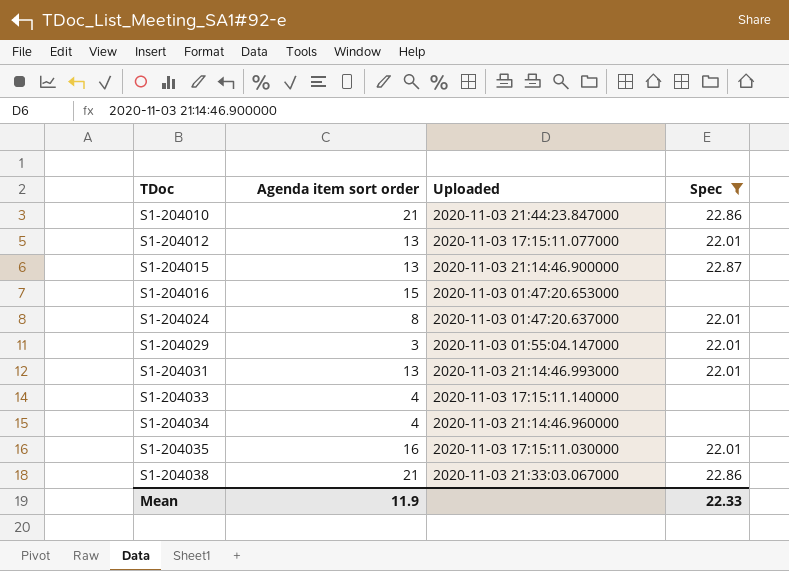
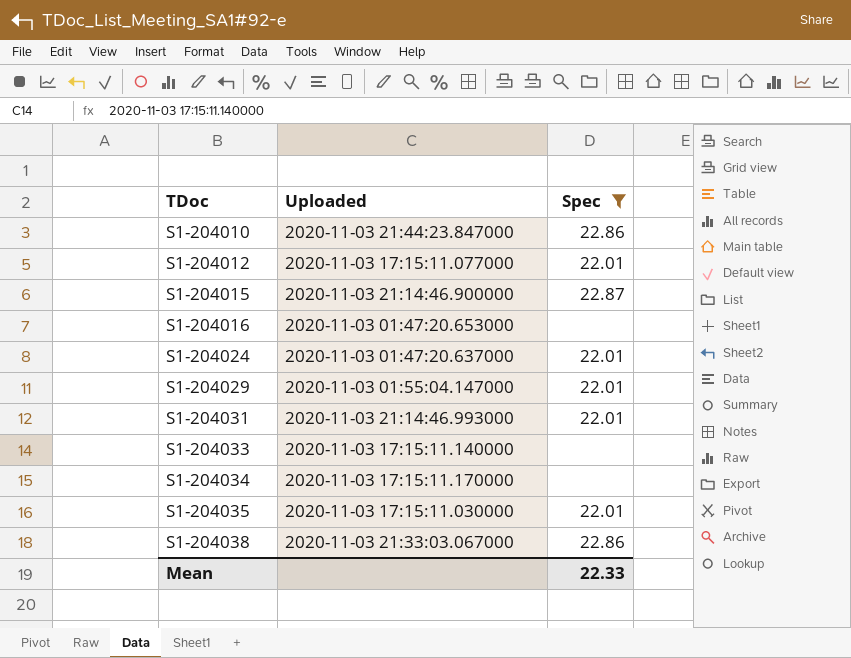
column Agenda item sort order | position: 2 -> none
S1-204034 | Uploaded: 2020-11-03 21:14:46.960000 -> 2020-11-03 17:15:11.170000

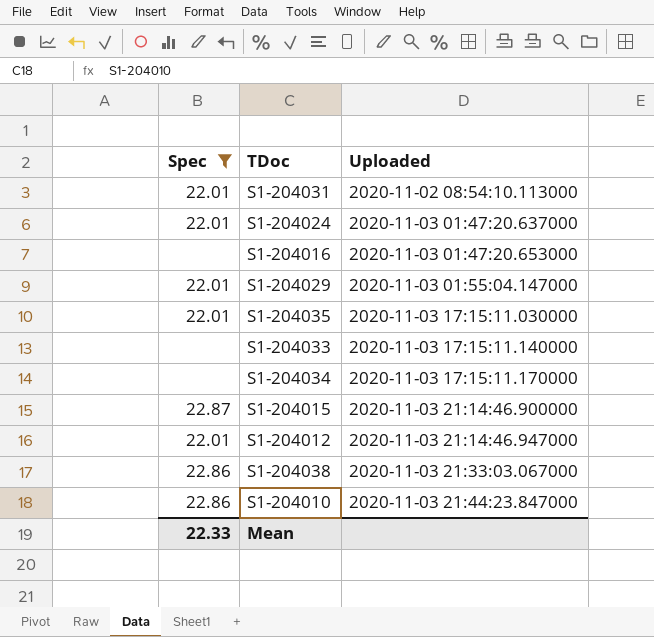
row order: TDoc ascending -> Uploaded ascending
column Spec | position: 3 -> 1
S1-204031 | Uploaded: 2020-11-03 21:14:46.993000 -> 2020-11-02 08:54:10.113000
S1-204012 | Uploaded: 2020-11-03 17:15:11.077000 -> 2020-11-03 21:14:46.947000

